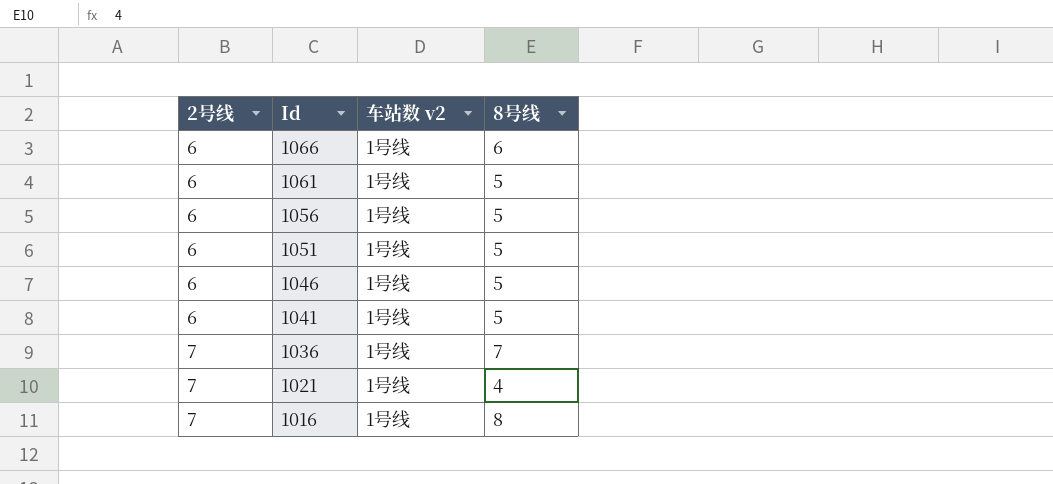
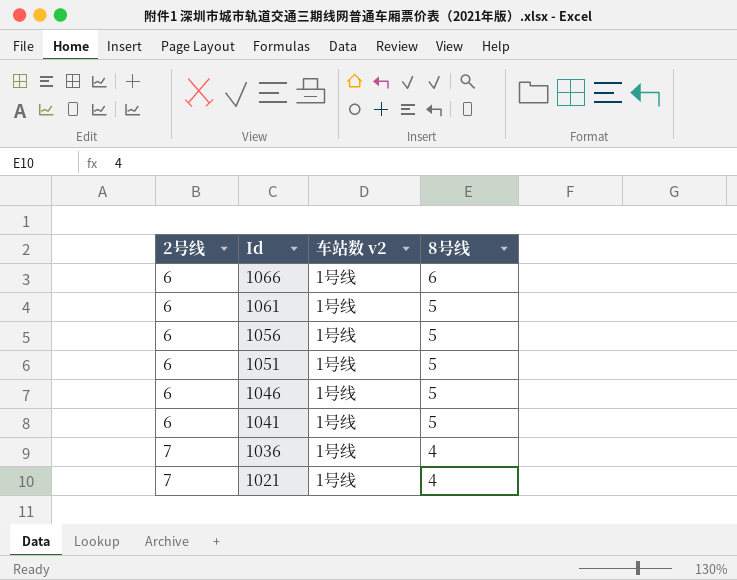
row 1016: 7 | 1号线 | 8 -> none
1036 | 8号线: 7 -> 4

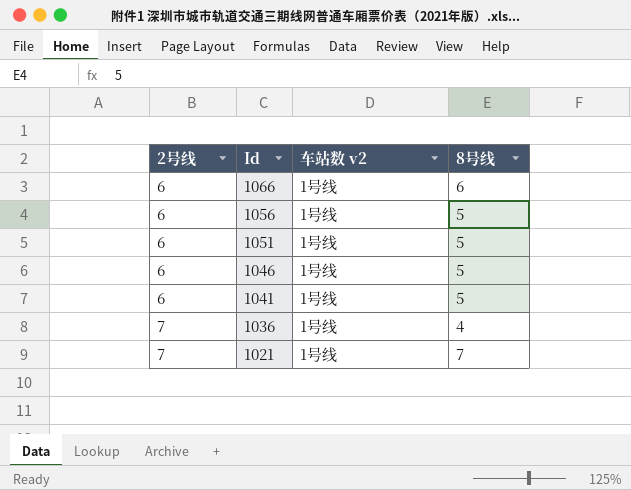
row 1061: 6 | 1号线 | 5 -> none
1021 | 8号线: 4 -> 7

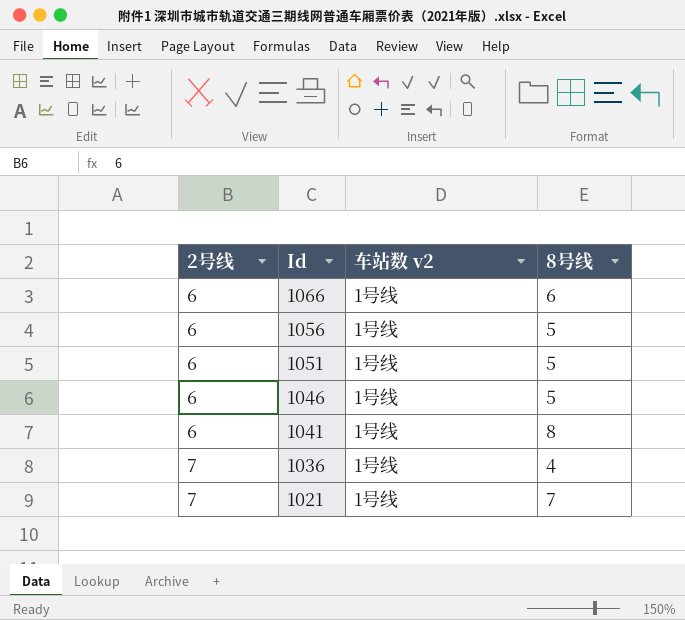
1041 | 8号线: 5 -> 8

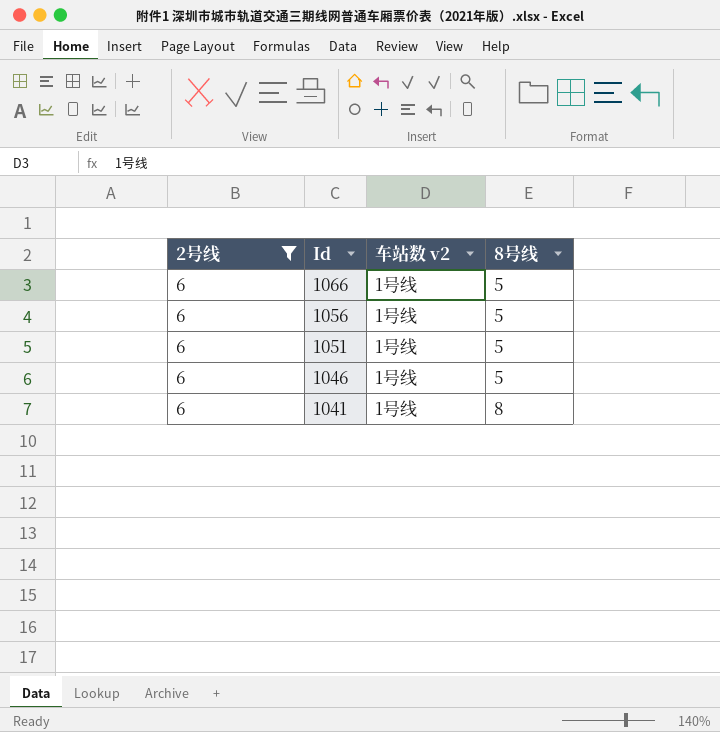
filter: none -> 2号线 = 6
1066 | 8号线: 6 -> 5

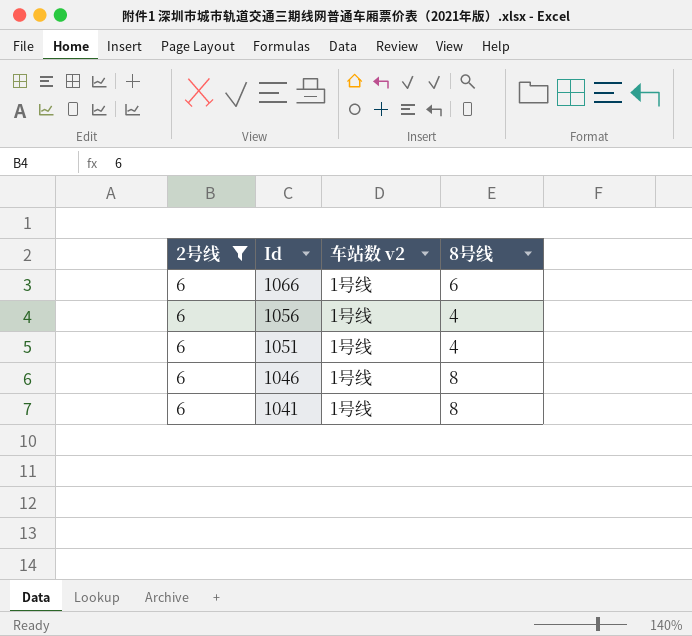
1066 | 8号线: 5 -> 6
1056 | 8号线: 5 -> 4
1051 | 8号线: 5 -> 4
1046 | 8号线: 5 -> 8

